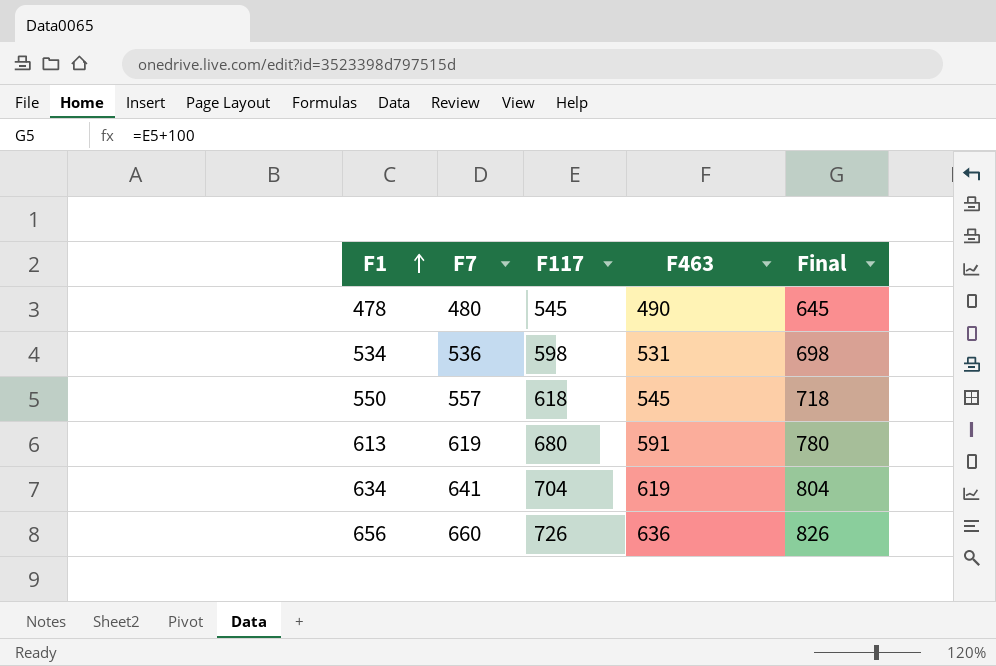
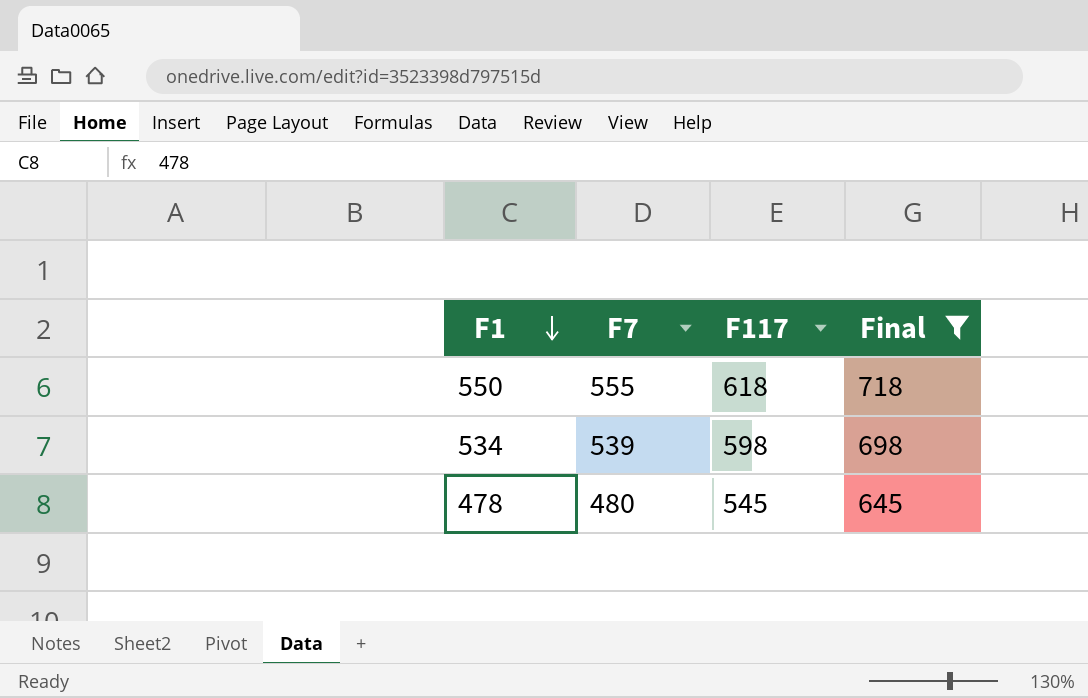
filter: none -> Final <= 718
row order: F1 ascending -> F1 descending
column F463 | position: 4 -> none
550 | F7: 557 -> 555
534 | F7: 536 -> 539

